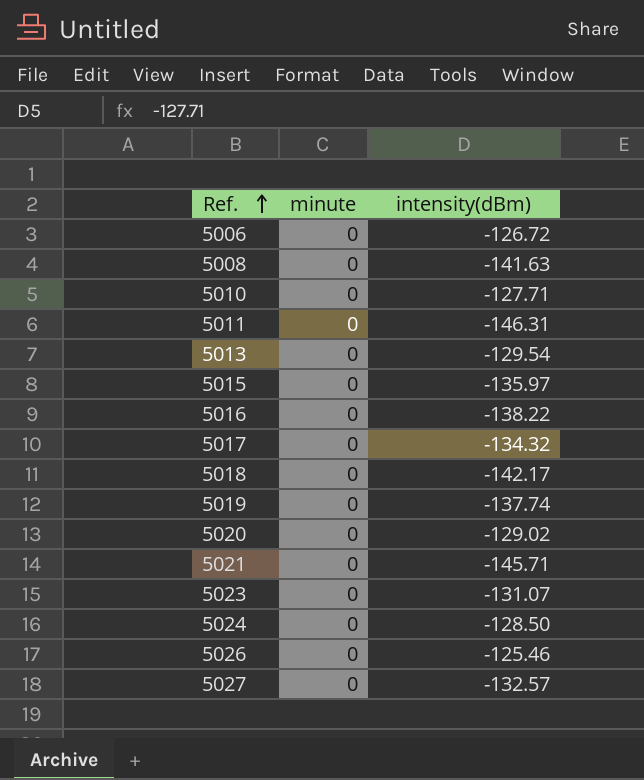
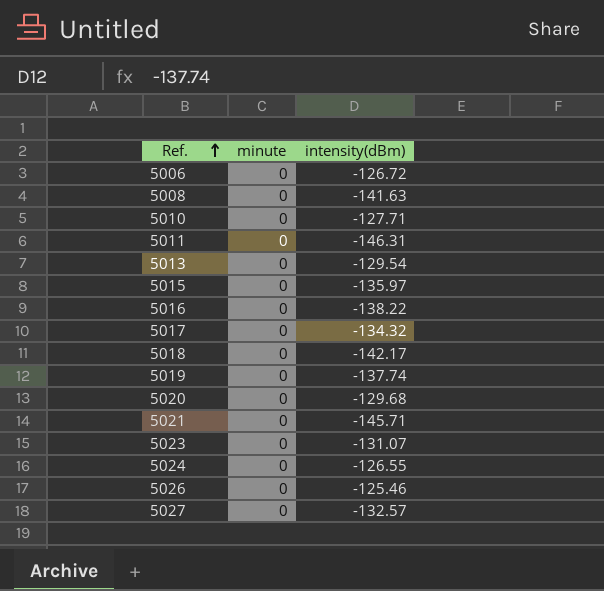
5020 | intensity(dBm): -129.02 -> -129.68
5024 | intensity(dBm): -128.50 -> -126.55

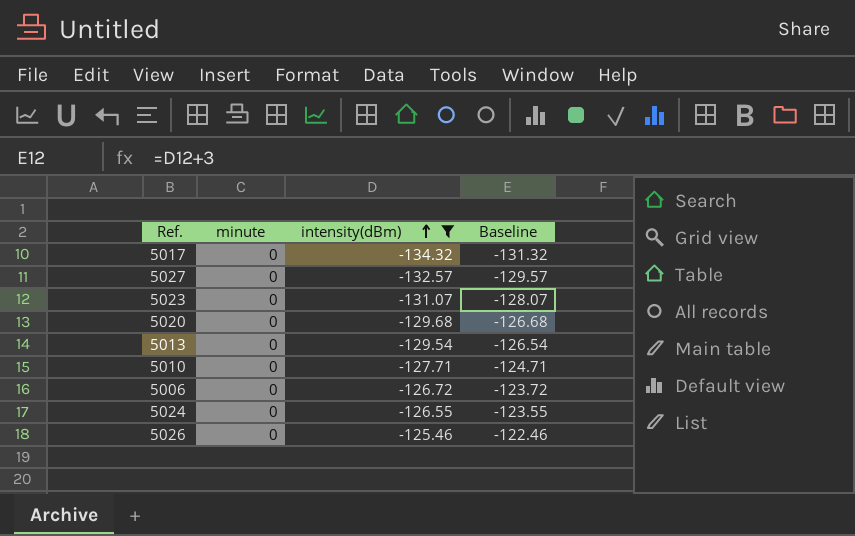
filter: none -> intensity(dBm) >= -134.32
row order: Ref. ascending -> intensity(dBm) ascending
column Baseline | formula: none -> [intensity(dBm)] + 3

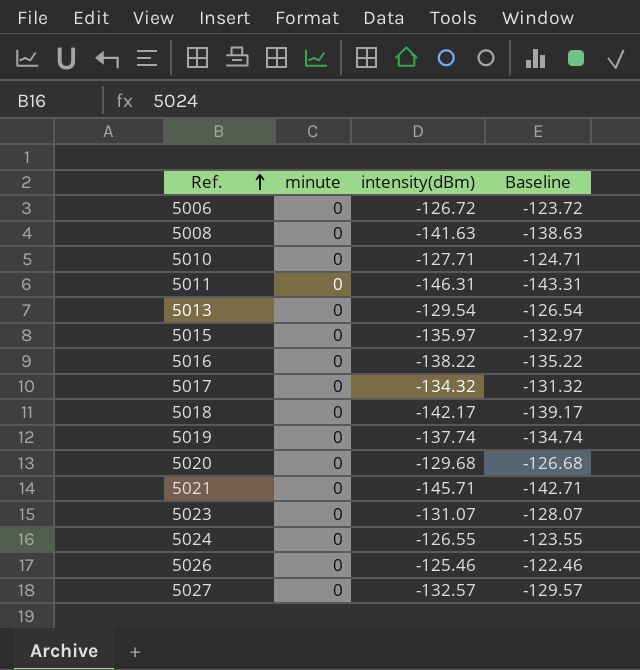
filter: intensity(dBm) >= -134.32 -> none
row order: intensity(dBm) ascending -> Ref. ascending

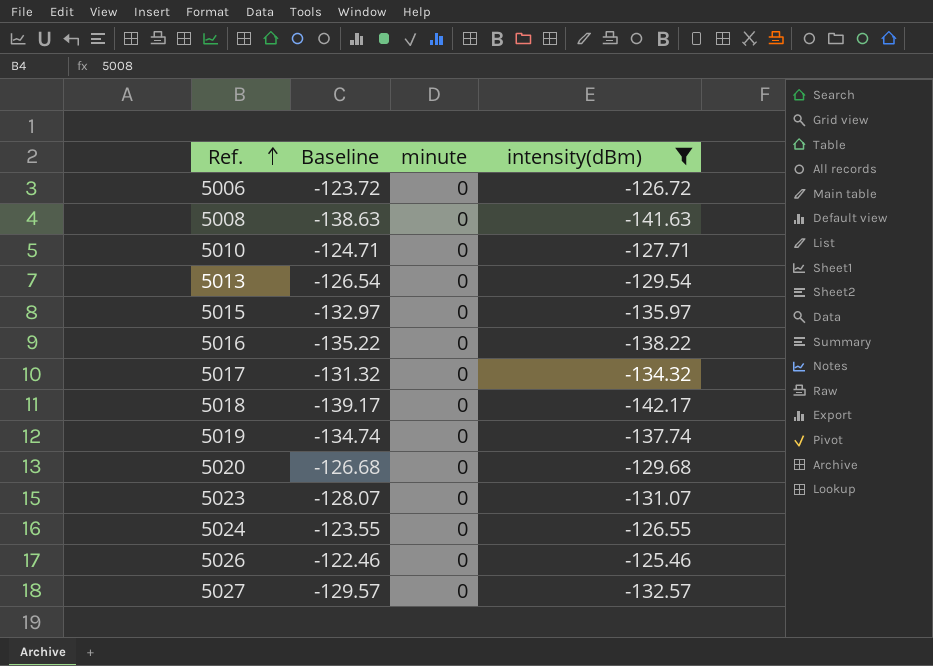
filter: none -> intensity(dBm) >= -142.17
column Baseline | position: 4 -> 2

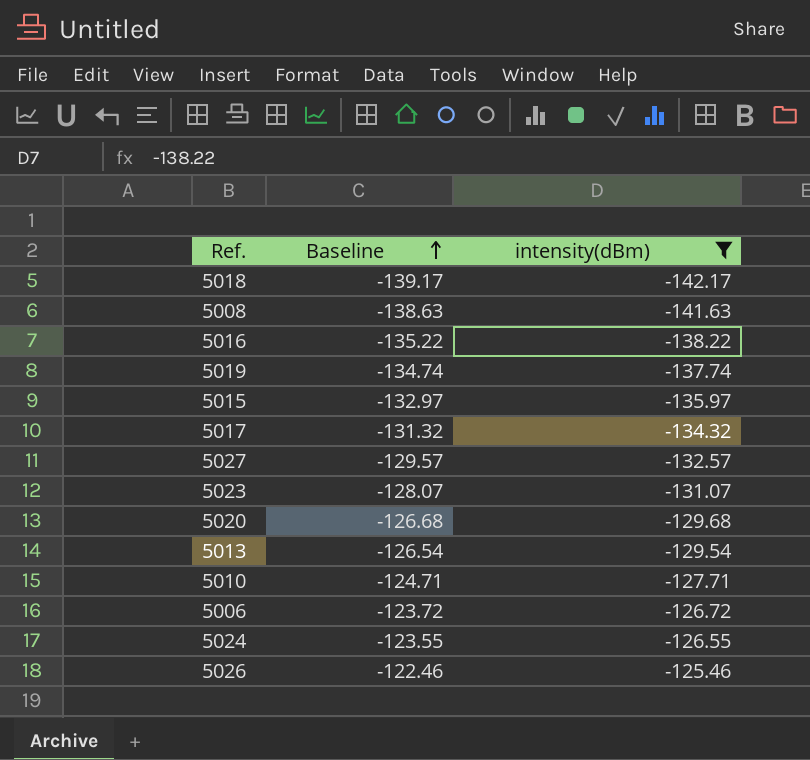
row order: Ref. ascending -> Baseline ascending
column minute | position: 3 -> none

